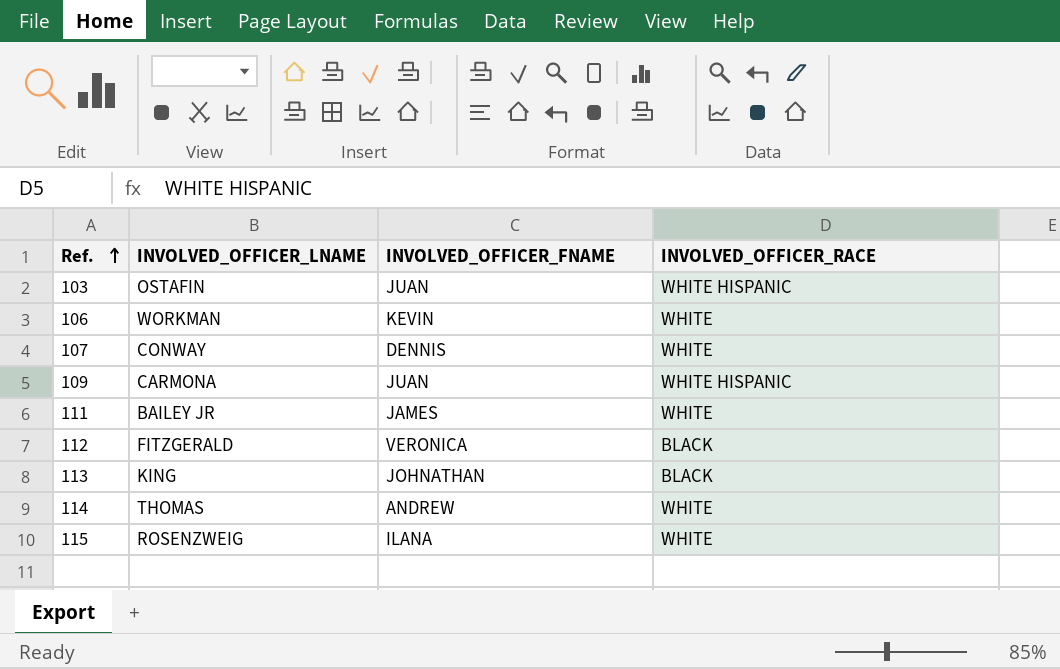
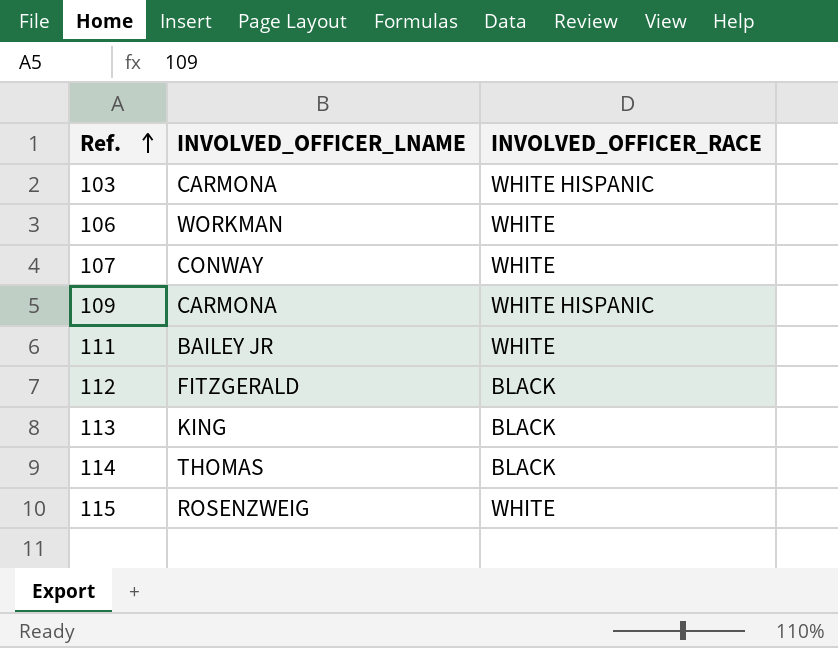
column INVOLVED_OFFICER_FNAME | position: 3 -> none
103 | INVOLVED_OFFICER_LNAME: OSTAFIN -> CARMONA
114 | INVOLVED_OFFICER_RACE: WHITE -> BLACK

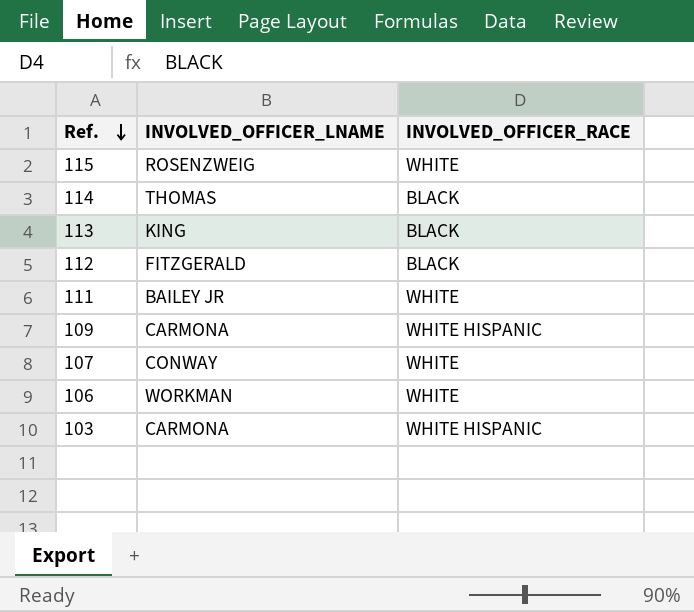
row order: Ref. ascending -> Ref. descending

